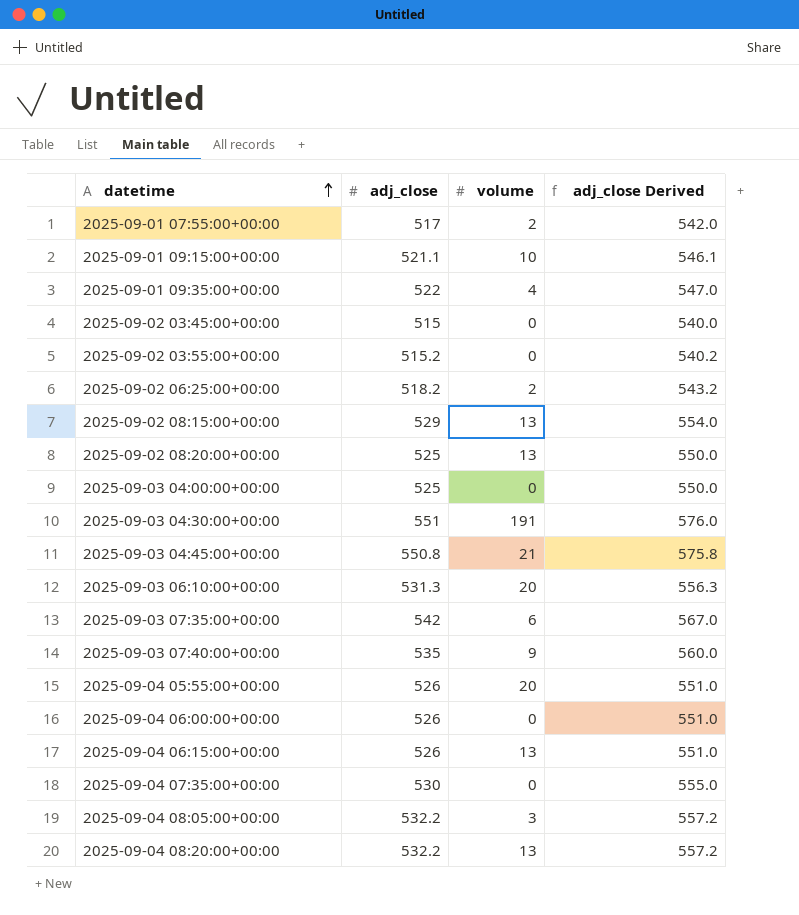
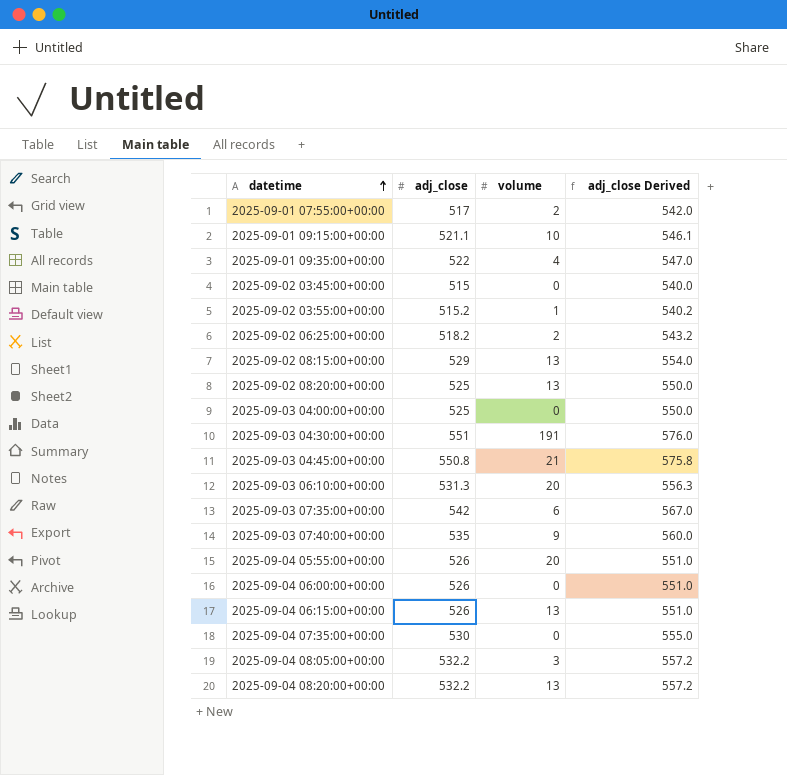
2025-09-02 03:55:00+00:00 | volume: 0 -> 1

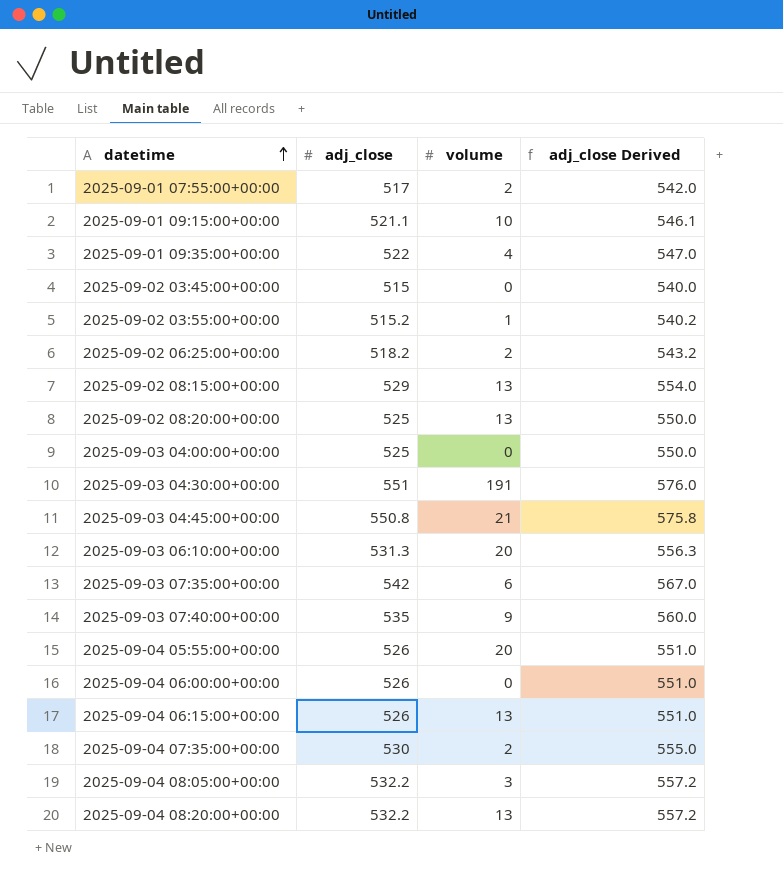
2025-09-04 07:35:00+00:00 | volume: 0 -> 2

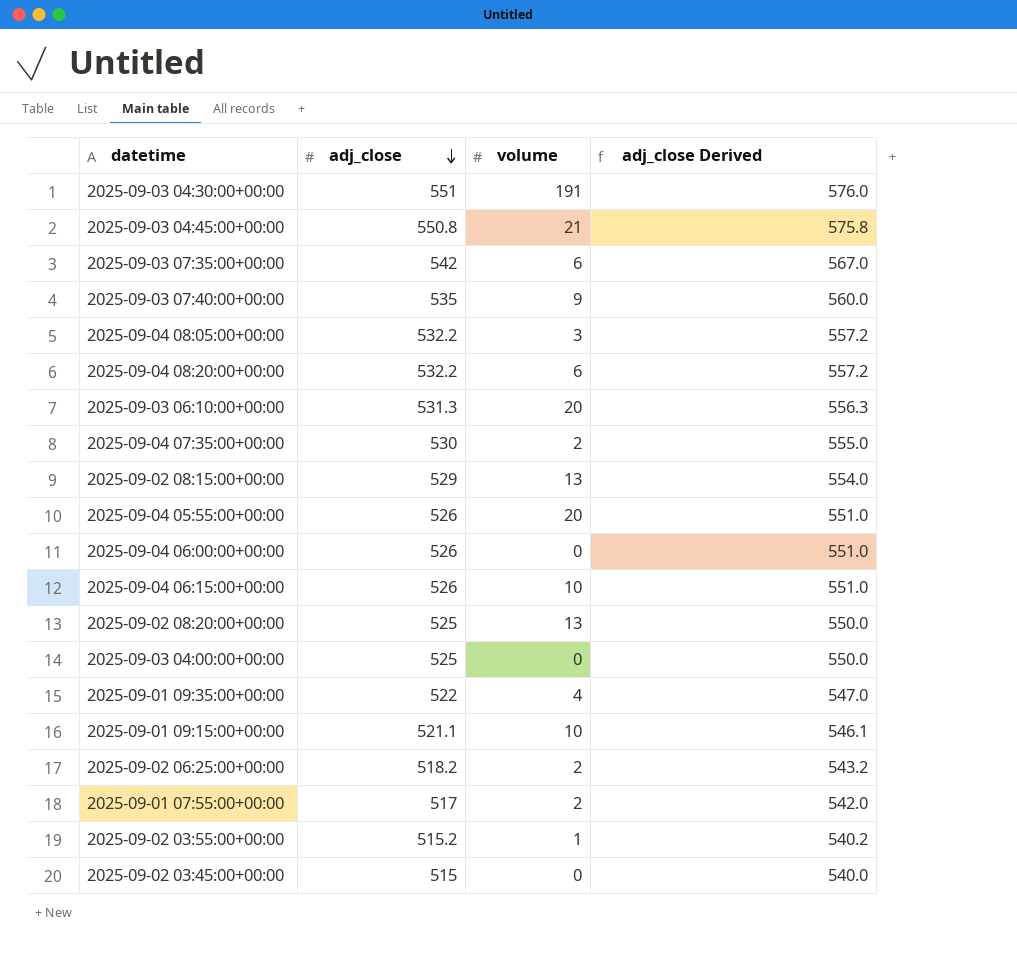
row order: datetime ascending -> adj_close descending
2025-09-04 08:20:00+00:00 | volume: 13 -> 6
2025-09-04 06:15:00+00:00 | volume: 13 -> 10

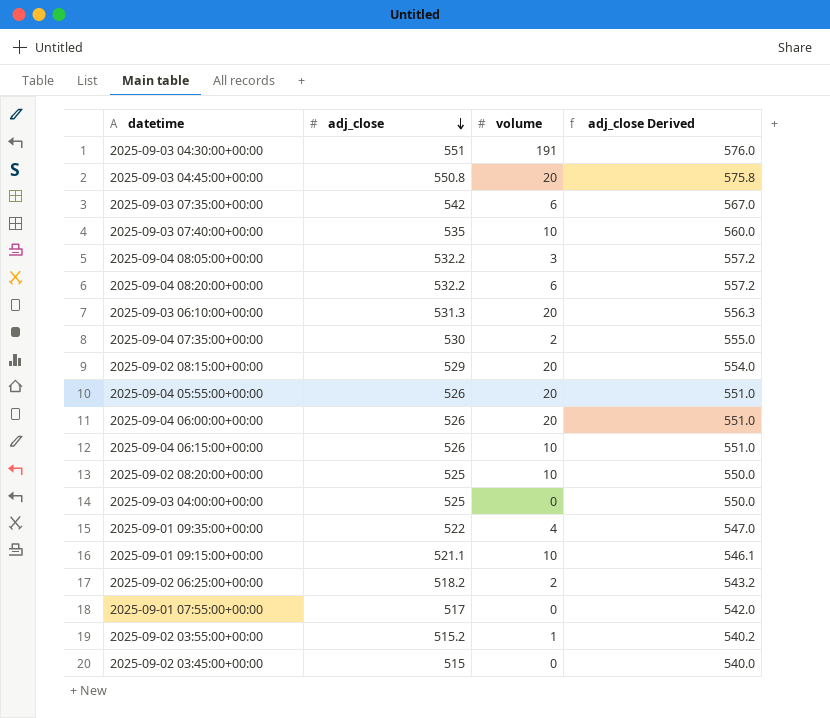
2025-09-03 04:45:00+00:00 | volume: 21 -> 20
2025-09-03 07:40:00+00:00 | volume: 9 -> 10
2025-09-02 08:15:00+00:00 | volume: 13 -> 20
2025-09-04 06:00:00+00:00 | volume: 0 -> 20
2025-09-02 08:20:00+00:00 | volume: 13 -> 10
2025-09-01 07:55:00+00:00 | volume: 2 -> 0

